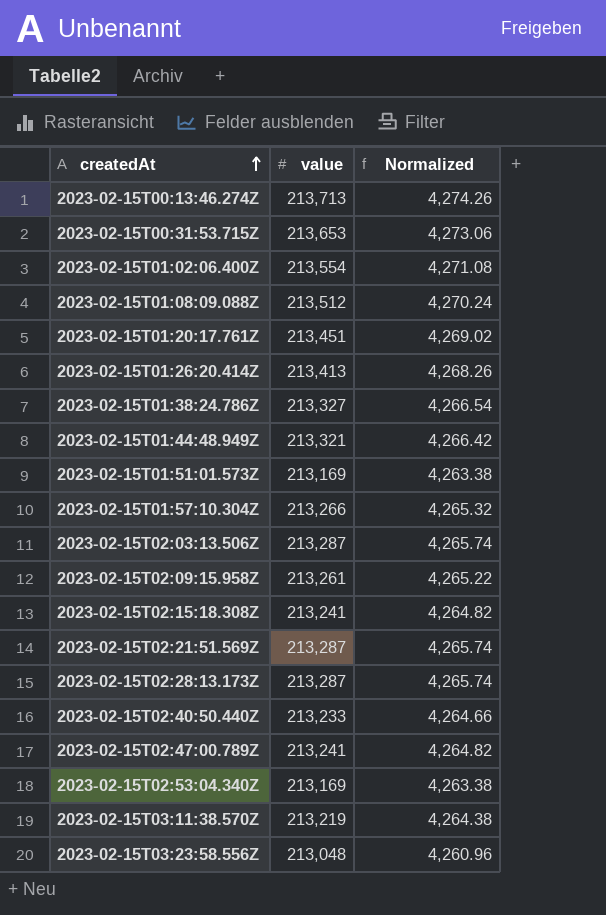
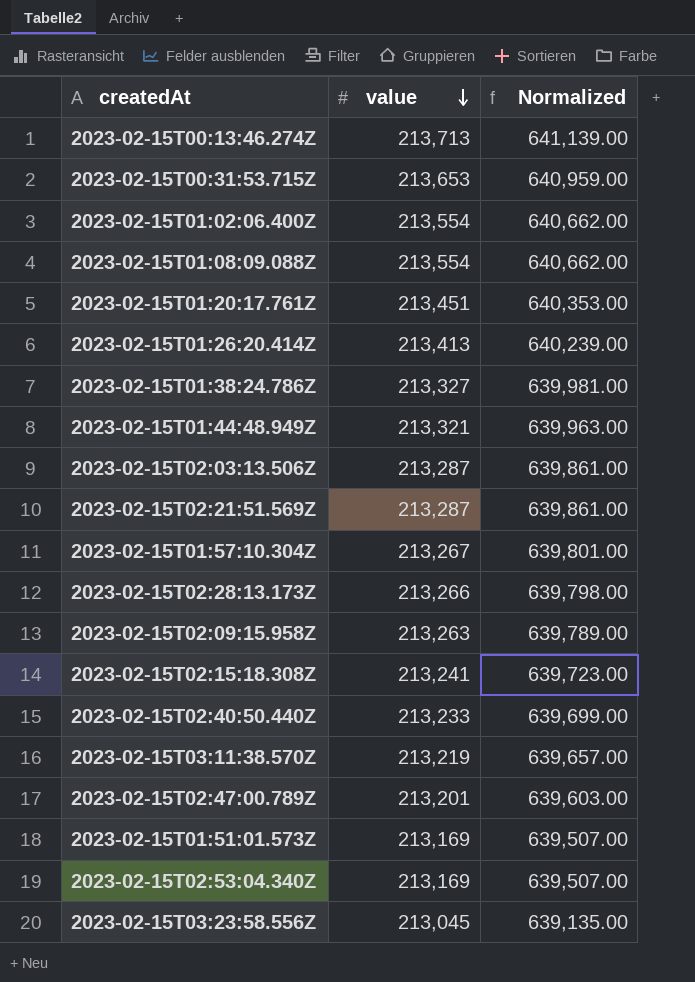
row order: createdAt ascending -> value descending
column Normalized | formula: [value] * 0.02 -> [value] * 3
2023-02-15T01:08:09.088Z | value: 213,512 -> 213,554
2023-02-15T01:57:10.304Z | value: 213,266 -> 213,267
2023-02-15T02:28:13.173Z | value: 213,287 -> 213,266
2023-02-15T02:09:15.958Z | value: 213,261 -> 213,263
2023-02-15T02:47:00.789Z | value: 213,241 -> 213,201
2023-02-15T03:23:58.556Z | value: 213,048 -> 213,045

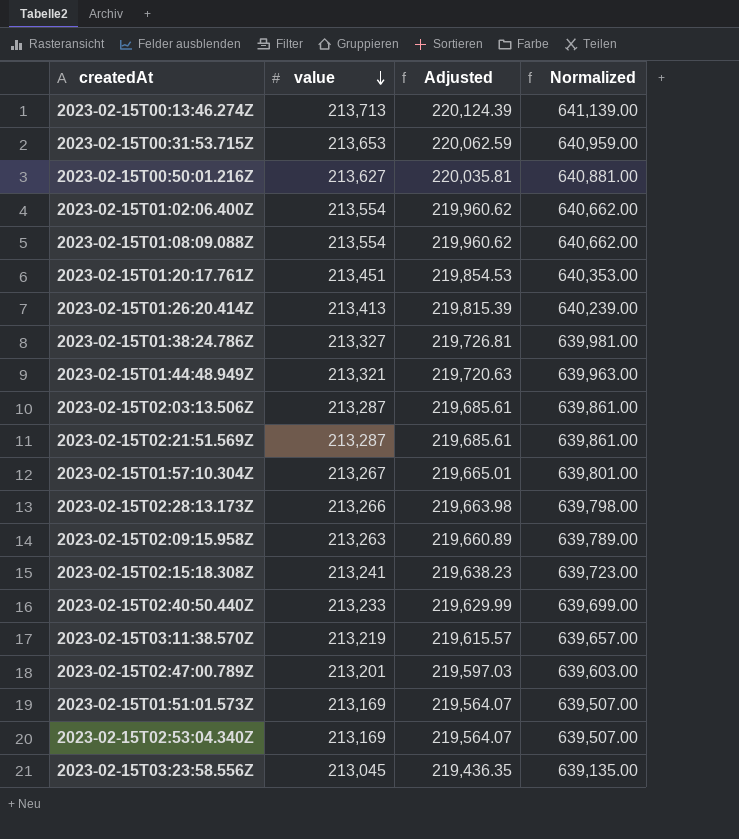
column Adjusted | formula: none -> [value] * 1.03
row 2023-02-15T00:50:01.216Z: none -> 213,627 | 220,035.81 | 640,881.00

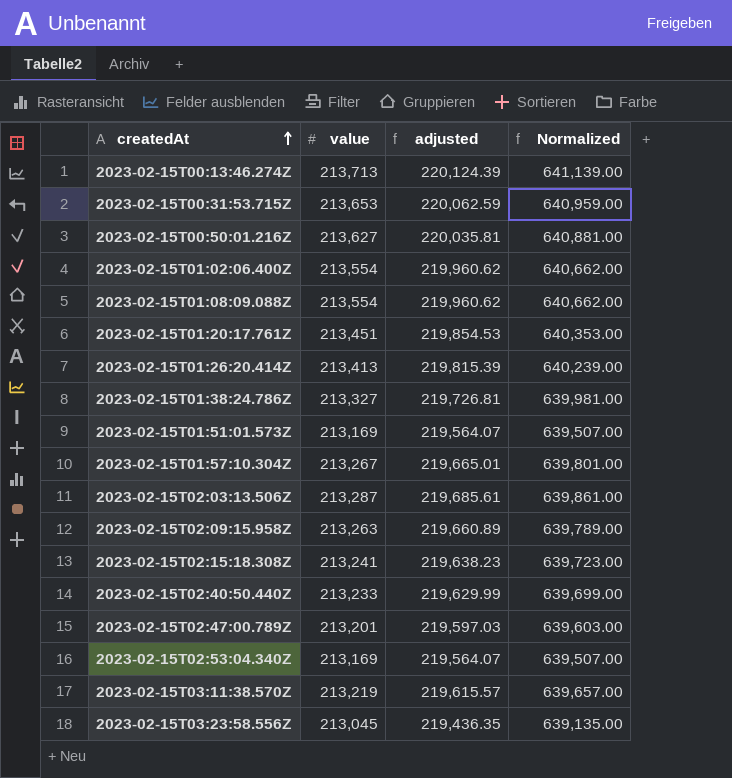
row order: value descending -> createdAt ascending
column name: Adjusted -> adjusted
row 2023-02-15T01:44:48.949Z: 213,321 | 219,720.63 | 639,963.00 -> none
row 2023-02-15T02:21:51.569Z: 213,287 | 219,685.61 | 639,861.00 -> none
row 2023-02-15T02:28:13.173Z: 213,266 | 219,663.98 | 639,798.00 -> none

